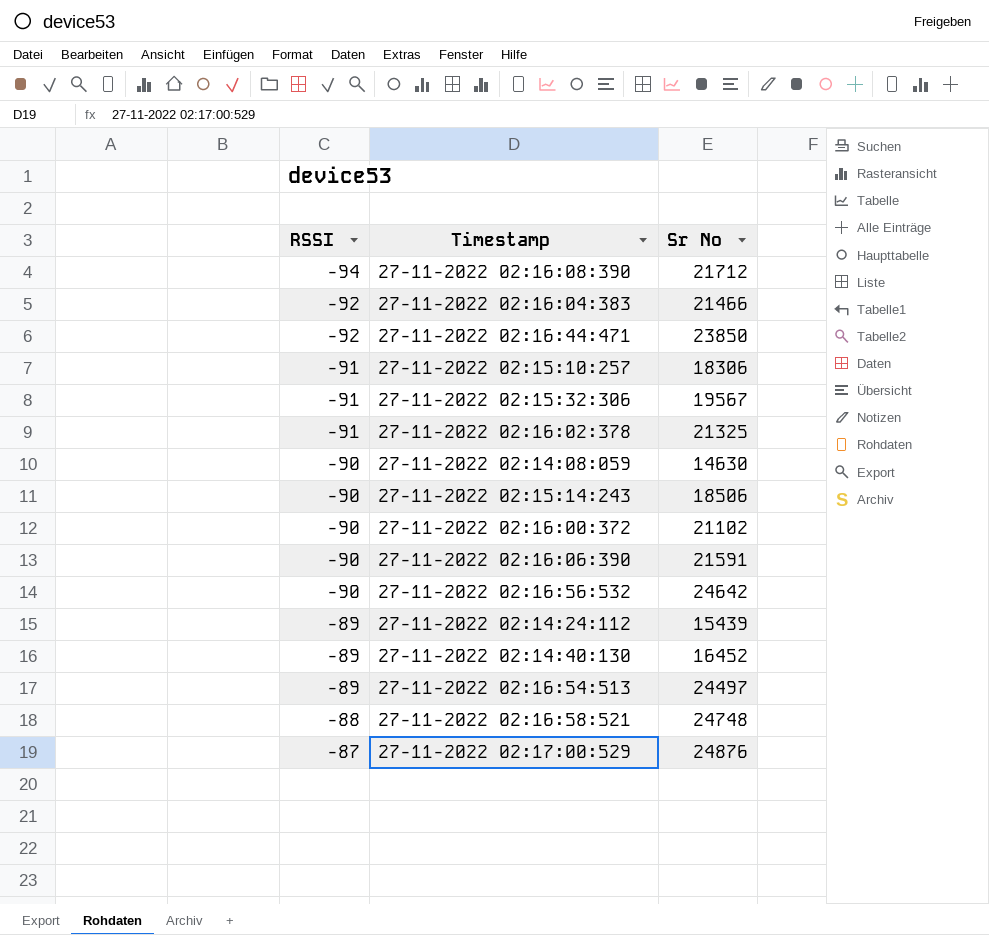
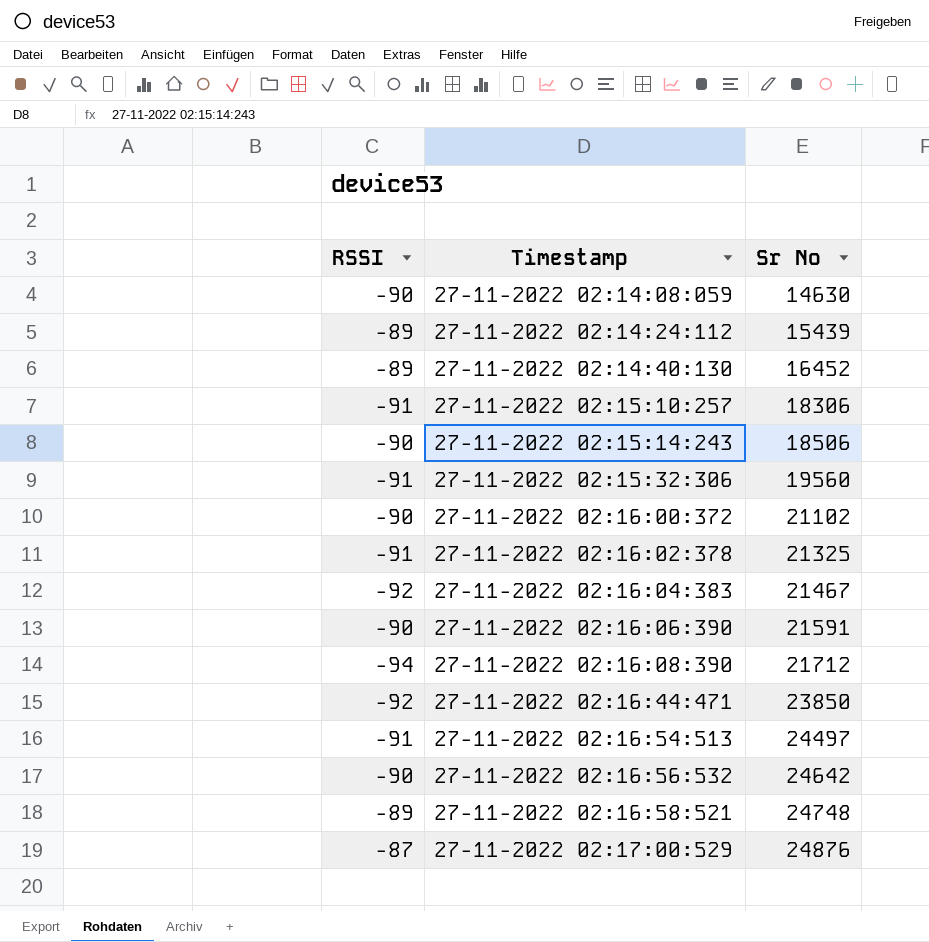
row order: RSSI ascending -> Timestamp ascending
27-11-2022 02:15:32:306 | Sr No: 19567 -> 19560
27-11-2022 02:16:04:383 | Sr No: 21466 -> 21467
27-11-2022 02:16:54:513 | RSSI: -89 -> -91
27-11-2022 02:16:58:521 | RSSI: -88 -> -89

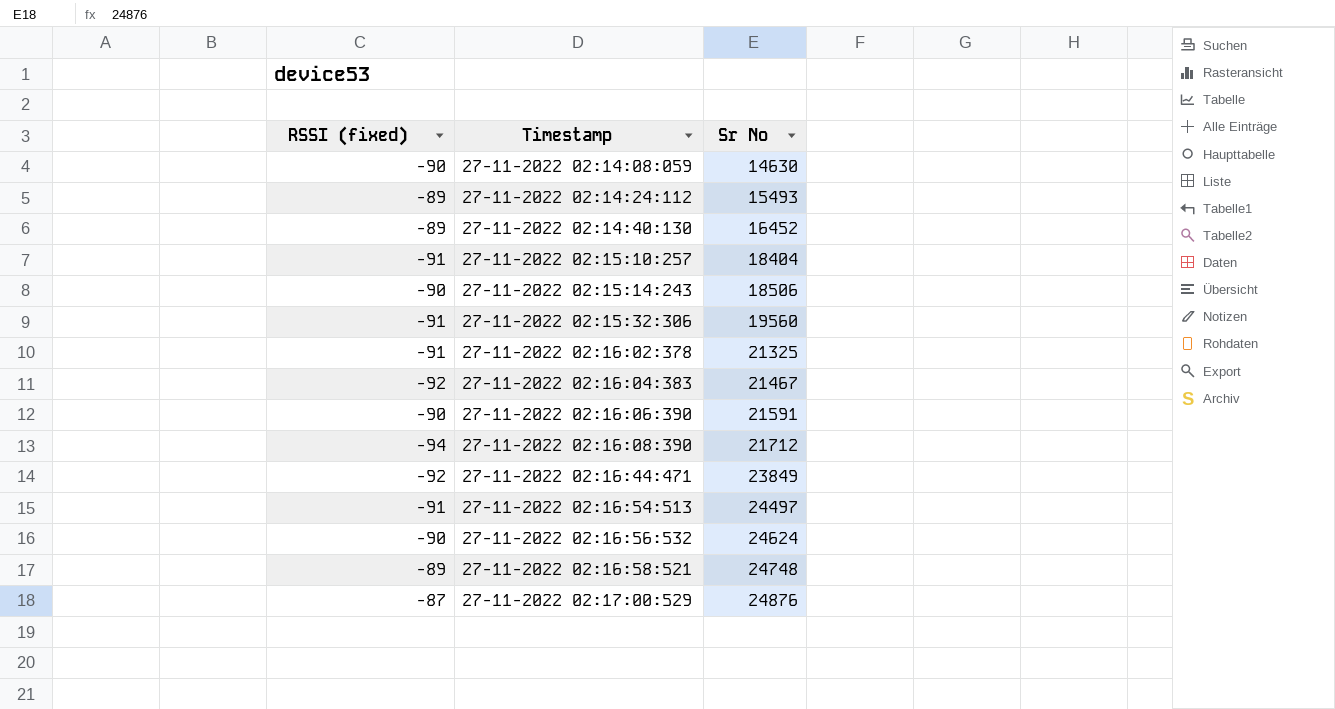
column name: RSSI -> RSSI (fixed)
row 27-11-2022 02:16:00:372: -90 | 21102 -> none
27-11-2022 02:14:24:112 | Sr No: 15439 -> 15493
27-11-2022 02:15:10:257 | Sr No: 18306 -> 18404
27-11-2022 02:16:44:471 | Sr No: 23850 -> 23849
27-11-2022 02:16:56:532 | Sr No: 24642 -> 24624

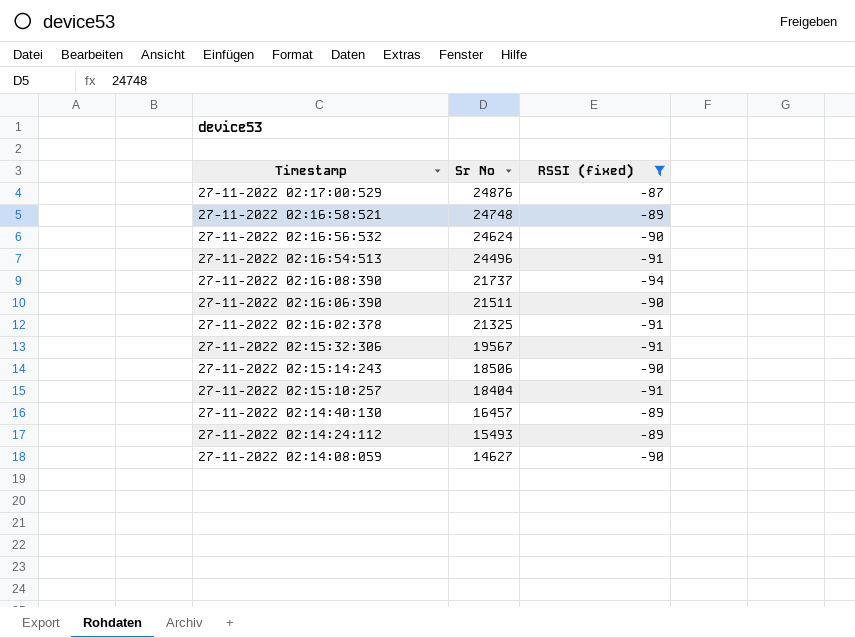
filter: none -> RSSI (fixed) != -92
row order: Timestamp ascending -> Timestamp descending
column RSSI (fixed) | position: 1 -> 3
27-11-2022 02:16:54:513 | Sr No: 24497 -> 24496
27-11-2022 02:16:08:390 | Sr No: 21712 -> 21737
27-11-2022 02:16:06:390 | Sr No: 21591 -> 21511
27-11-2022 02:15:32:306 | Sr No: 19560 -> 19567
27-11-2022 02:14:40:130 | Sr No: 16452 -> 16457
27-11-2022 02:14:08:059 | Sr No: 14630 -> 14627

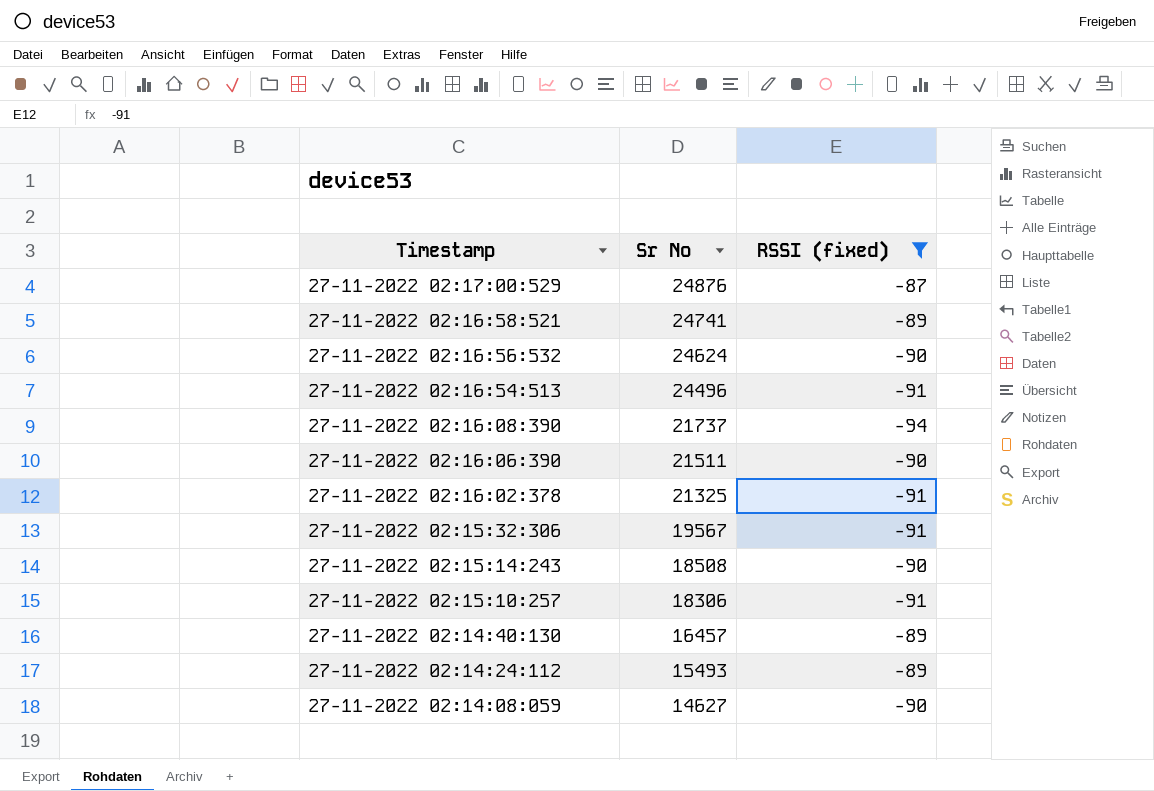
27-11-2022 02:16:58:521 | Sr No: 24748 -> 24741
27-11-2022 02:15:14:243 | Sr No: 18506 -> 18508
27-11-2022 02:15:10:257 | Sr No: 18404 -> 18306

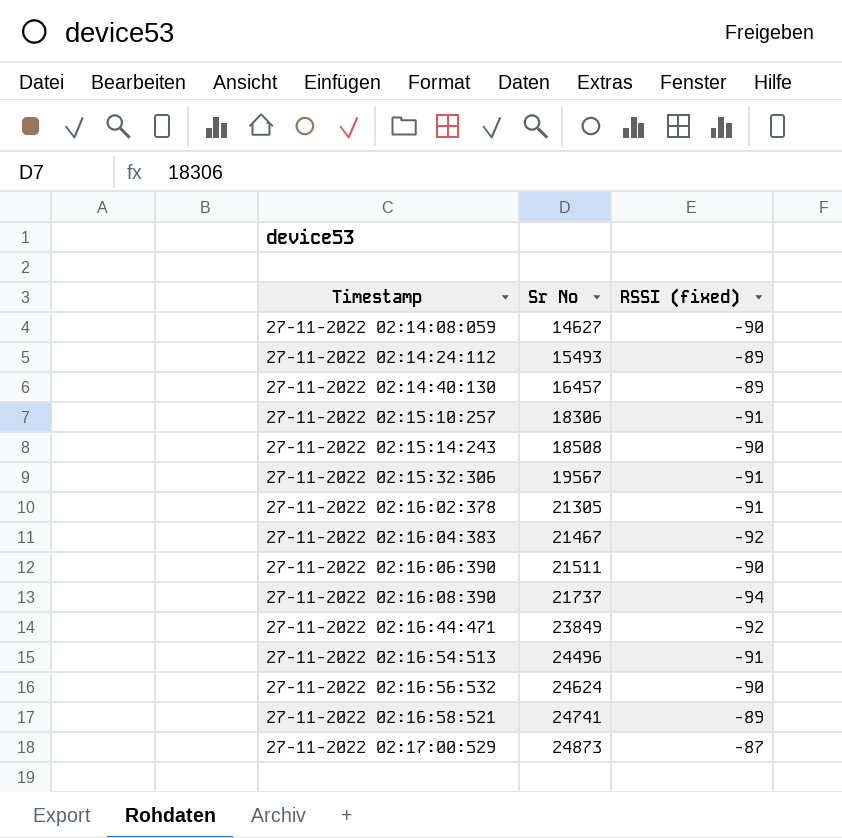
filter: RSSI (fixed) != -92 -> none
row order: Timestamp descending -> Timestamp ascending
27-11-2022 02:16:02:378 | Sr No: 21325 -> 21305
27-11-2022 02:17:00:529 | Sr No: 24876 -> 24873

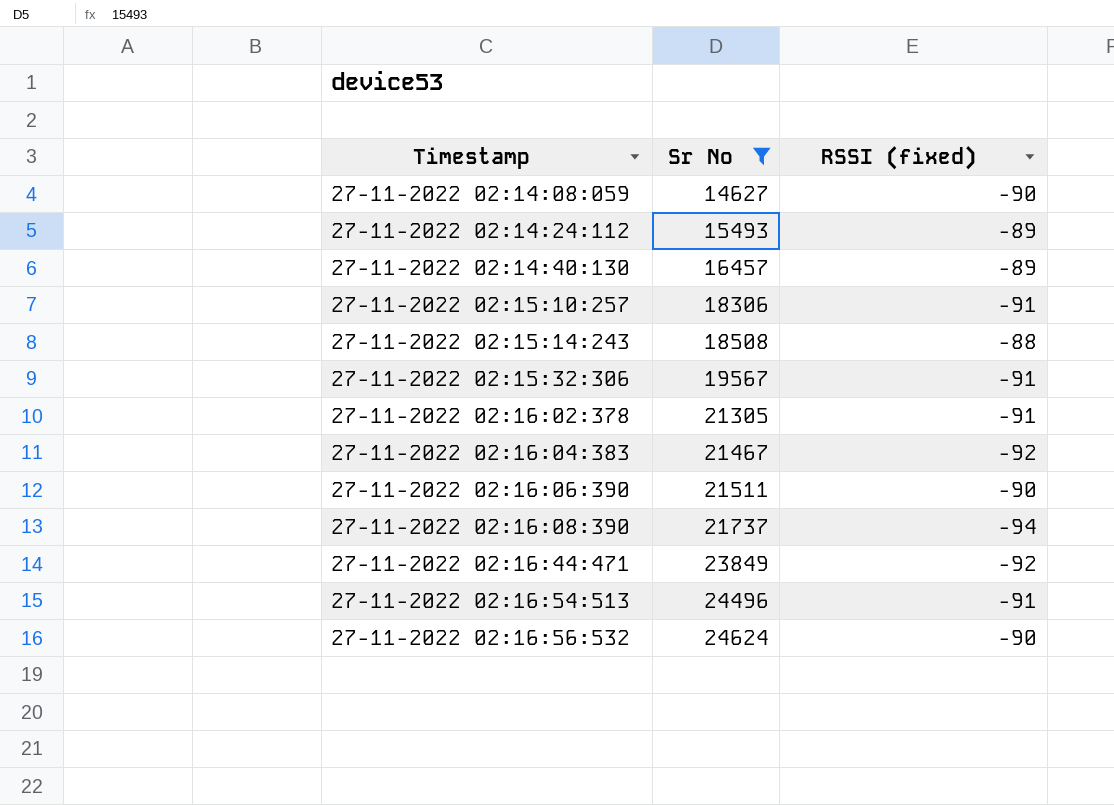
filter: none -> Sr No <= 24624
27-11-2022 02:15:14:243 | RSSI (fixed): -90 -> -88

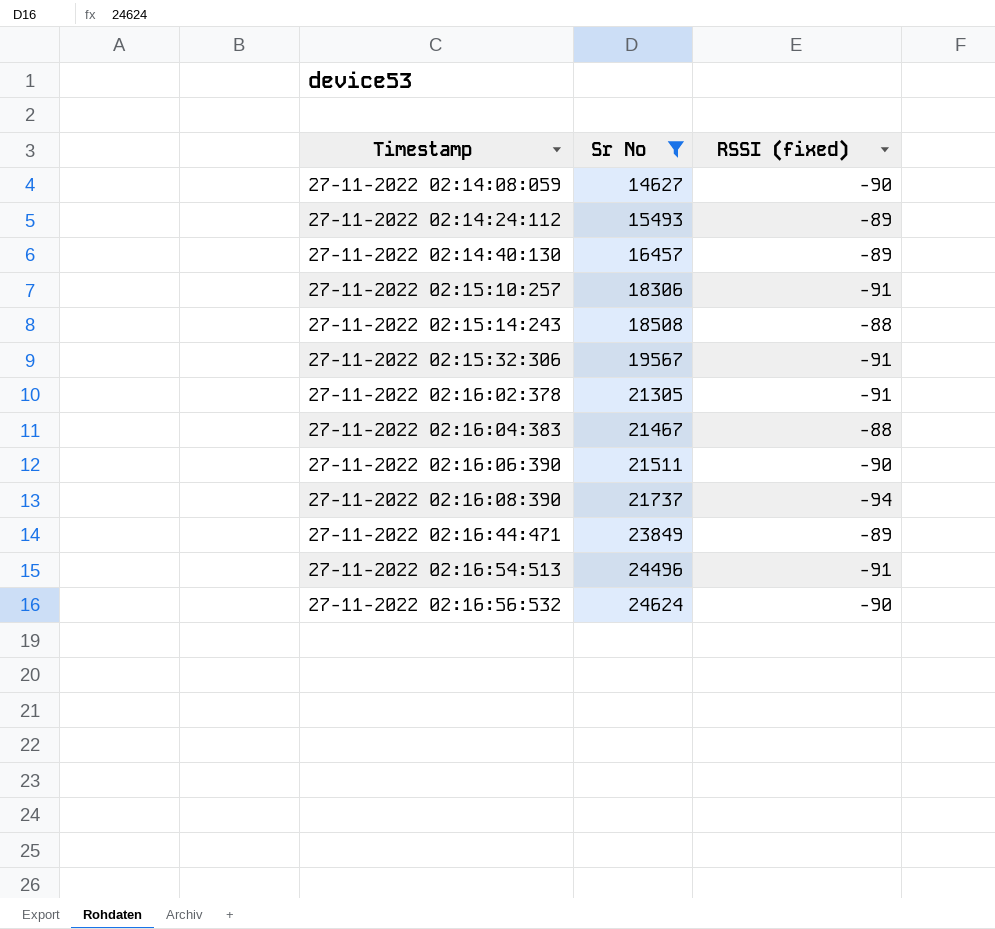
27-11-2022 02:16:04:383 | RSSI (fixed): -92 -> -88
27-11-2022 02:16:44:471 | RSSI (fixed): -92 -> -89

